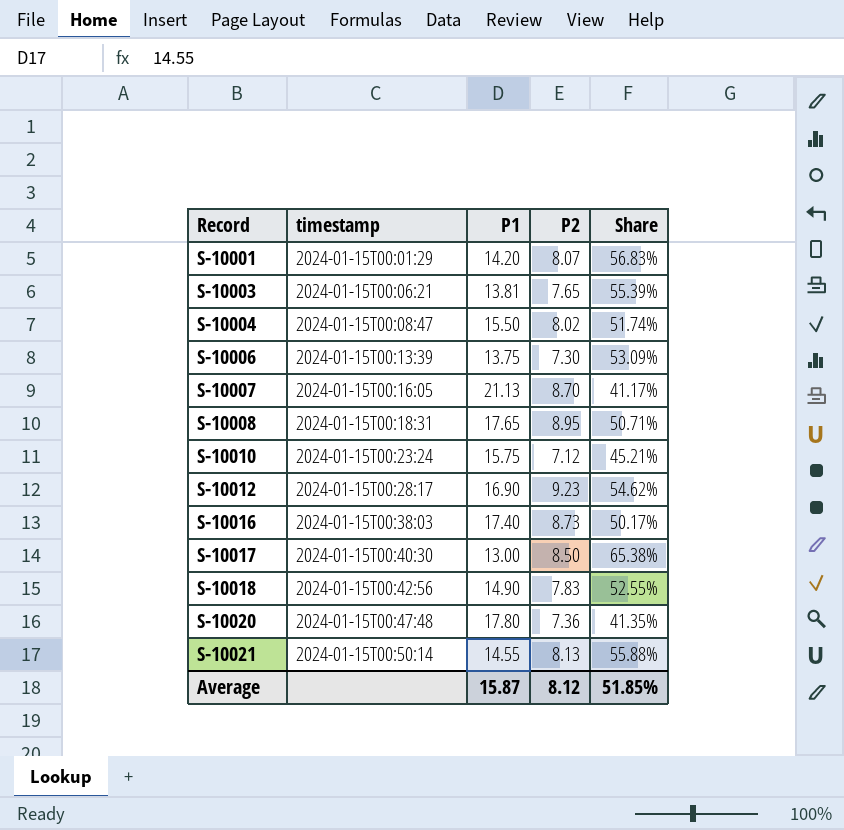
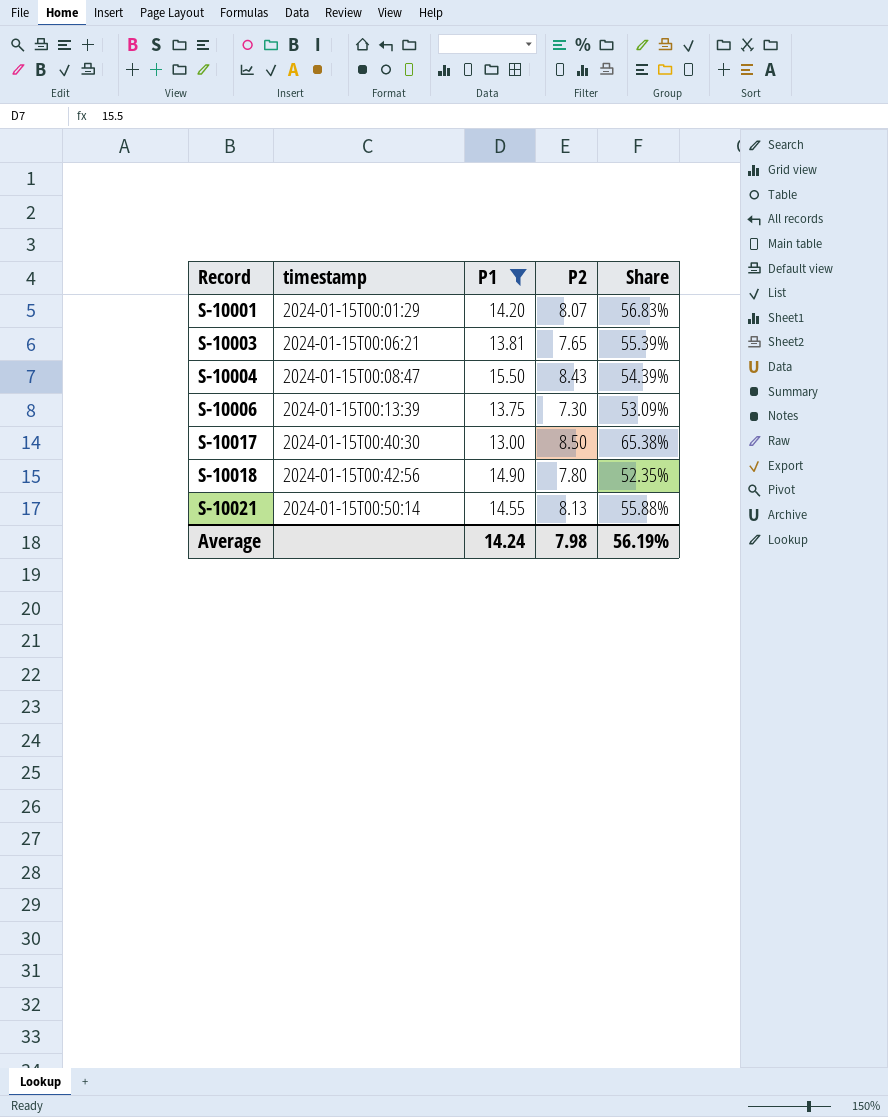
filter: none -> P1 <= 15.50
S-10004 | P2: 8.02 -> 8.43
S-10004 | Share: 51.74% -> 54.39%
S-10018 | P2: 7.83 -> 7.80
S-10018 | Share: 52.55% -> 52.35%
Average | P1: 15.87 -> 14.24
Average | P2: 8.12 -> 7.98
Average | Share: 51.85% -> 56.19%

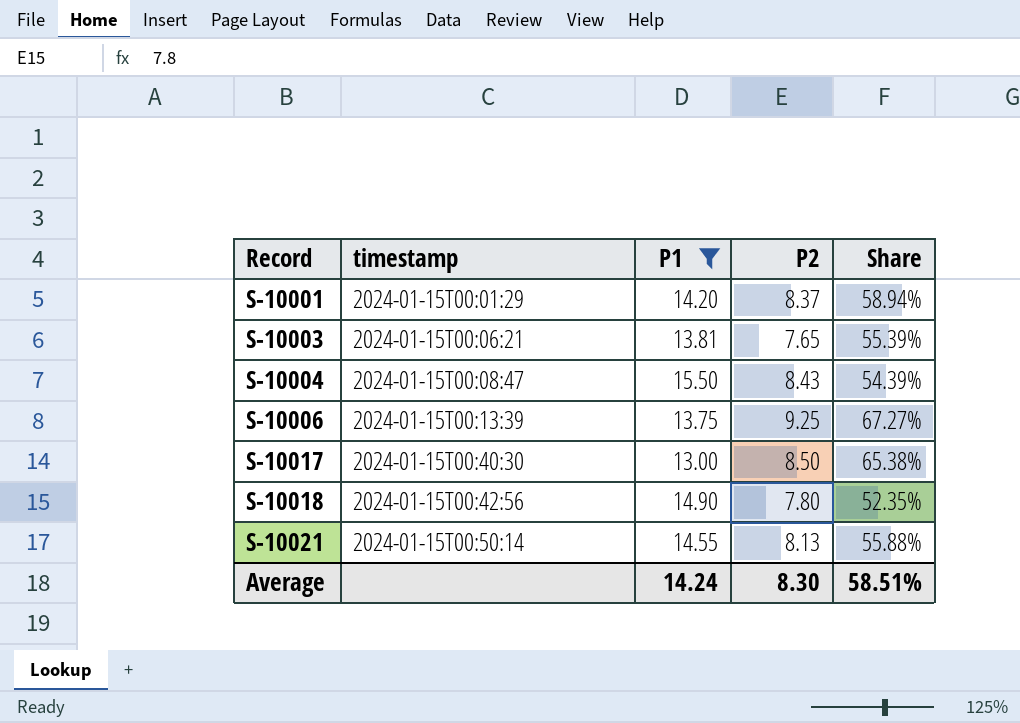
S-10001 | P2: 8.07 -> 8.37
S-10001 | Share: 56.83% -> 58.94%
S-10006 | P2: 7.30 -> 9.25
S-10006 | Share: 53.09% -> 67.27%
Average | P2: 7.98 -> 8.30
Average | Share: 56.19% -> 58.51%

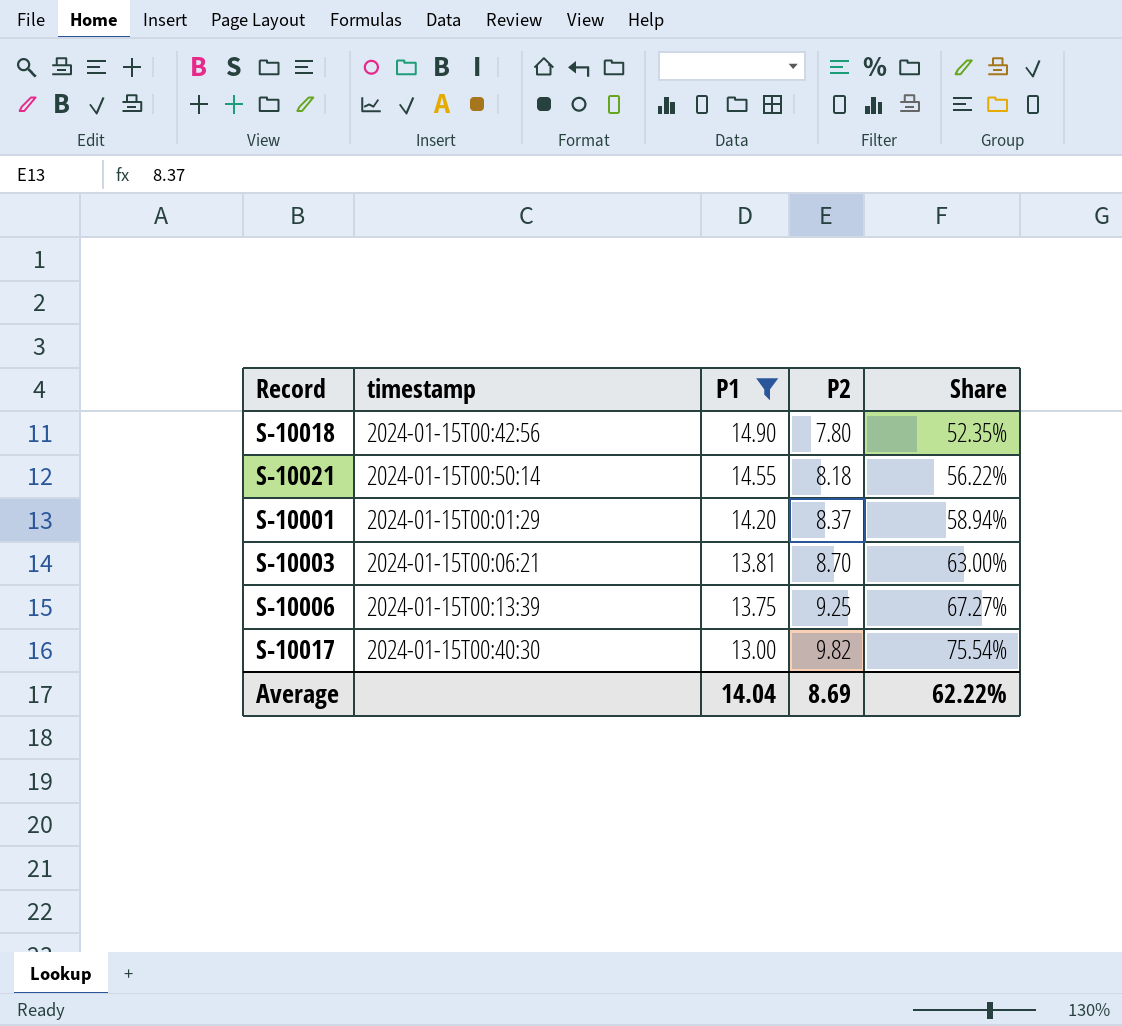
row order: Record ascending -> P1 descending
row S-10004: 2024-01-15T00:08:47 | 15.50 | 8.43 | 54.39% -> none
S-10021 | P2: 8.13 -> 8.18
S-10021 | Share: 55.88% -> 56.22%
S-10003 | P2: 7.65 -> 8.70
S-10003 | Share: 55.39% -> 63.00%
S-10017 | P2: 8.50 -> 9.82
S-10017 | Share: 65.38% -> 75.54%
Average | P1: 14.24 -> 14.04
Average | P2: 8.30 -> 8.69
Average | Share: 58.51% -> 62.22%

